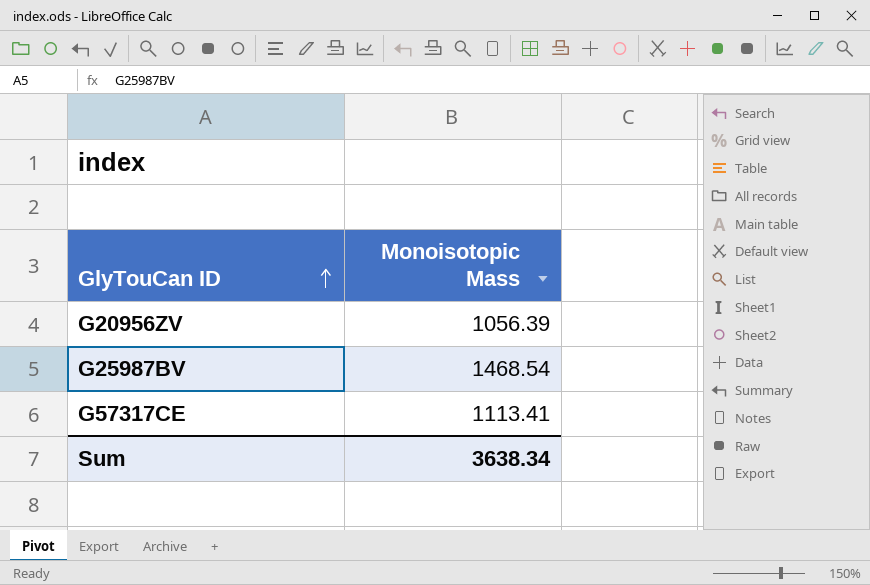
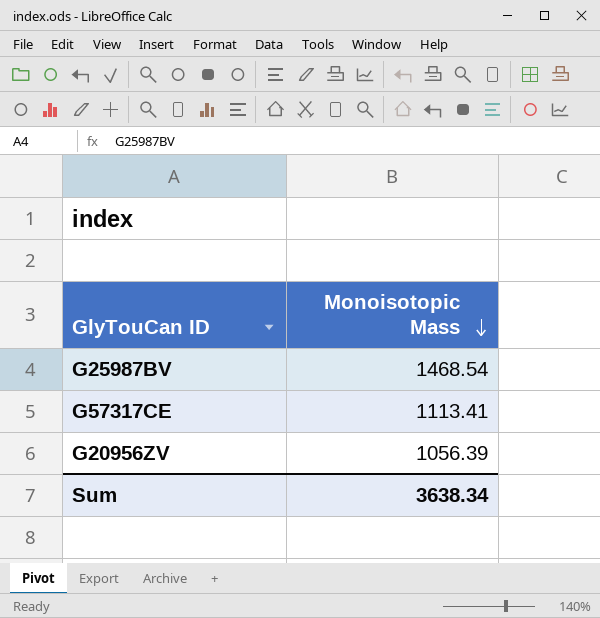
row order: GlyTouCan ID ascending -> Monoisotopic Mass descending

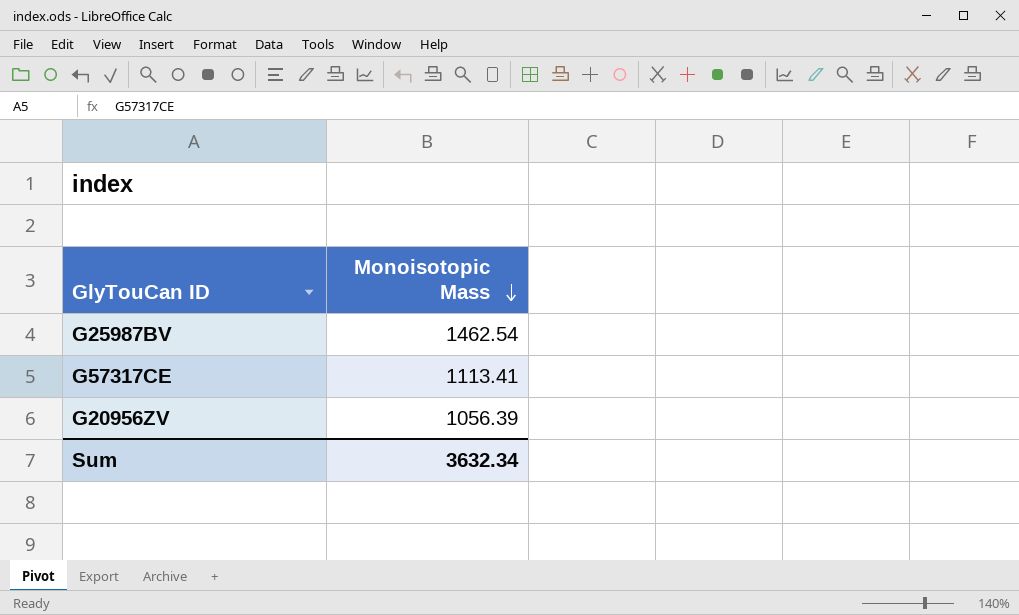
G25987BV | Monoisotopic Mass: 1468.54 -> 1462.54
Sum | Monoisotopic Mass: 3638.34 -> 3632.34

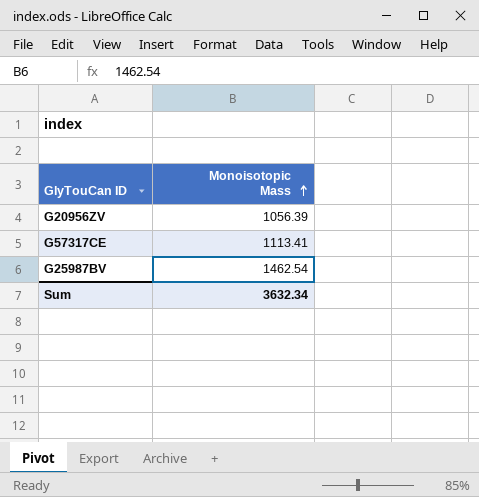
row order: Monoisotopic Mass descending -> Monoisotopic Mass ascending

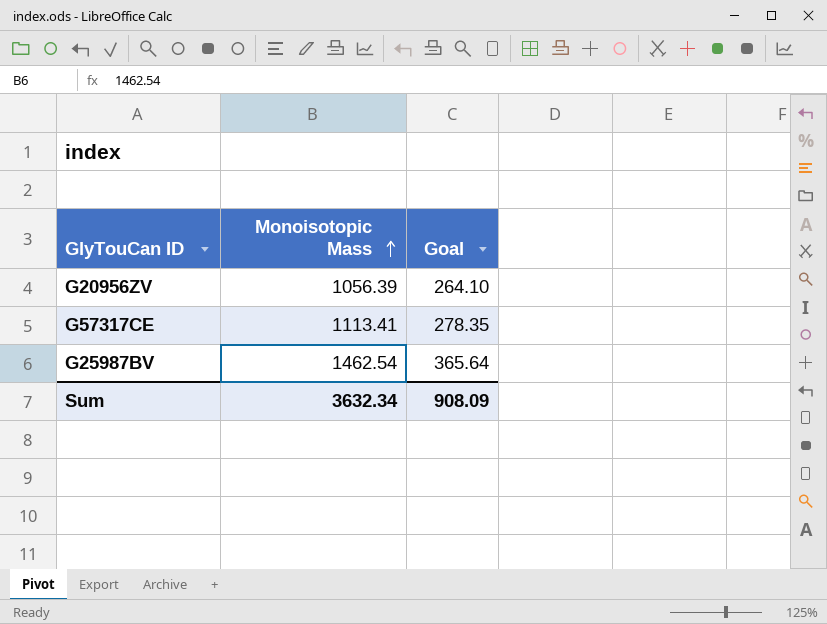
column Goal | formula: none -> [Monoisotopic Mass] * 0.25

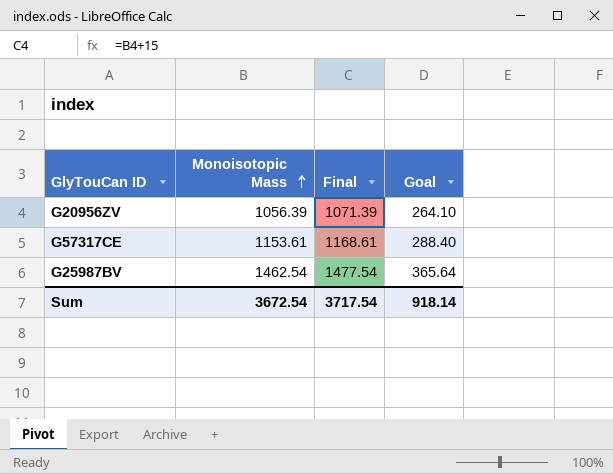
column Final | formula: none -> [Monoisotopic Mass] + 15
G57317CE | Monoisotopic Mass: 1113.41 -> 1153.61
G57317CE | Goal: 278.35 -> 288.40
Sum | Monoisotopic Mass: 3632.34 -> 3672.54
Sum | Goal: 908.09 -> 918.14

